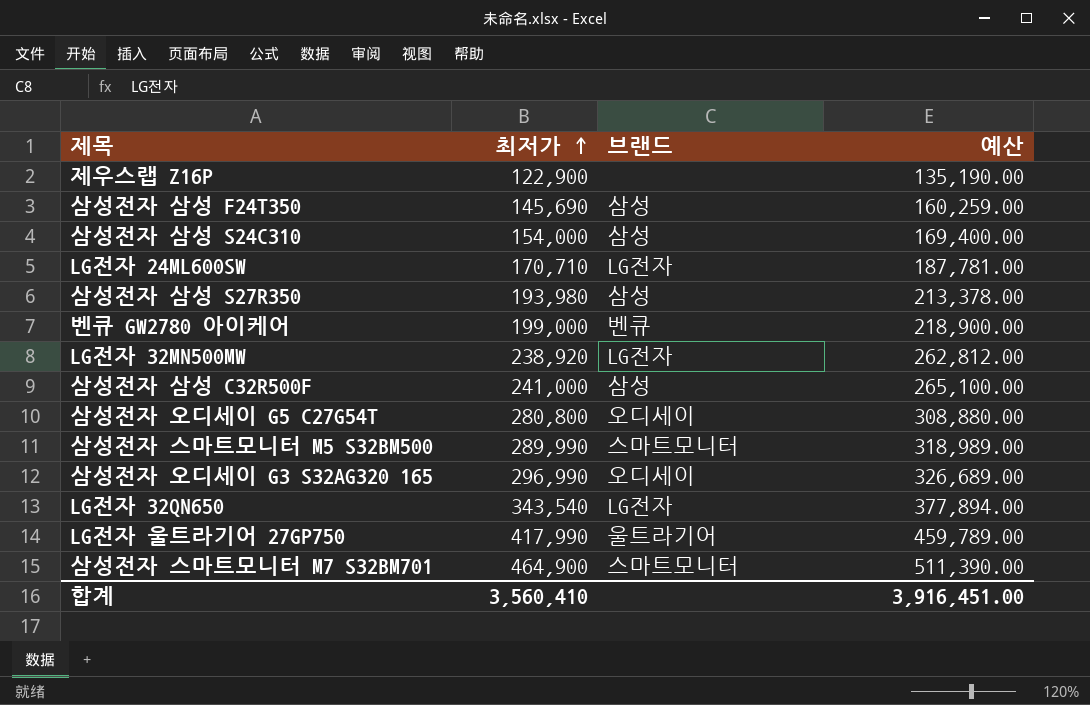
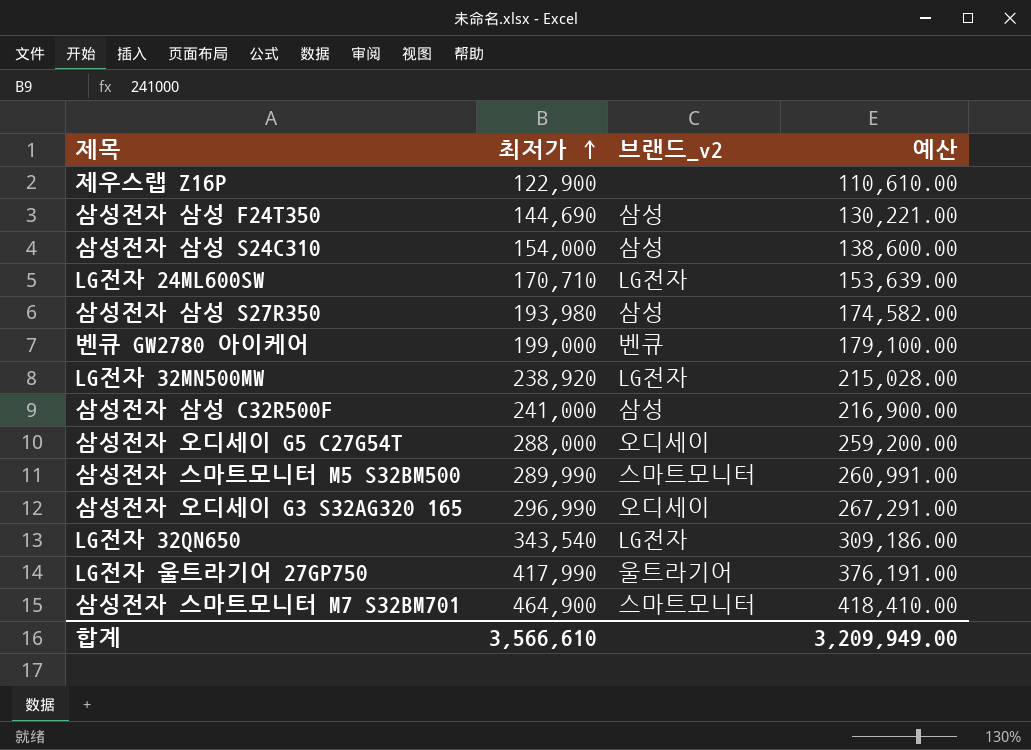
column name: 브랜드 -> 브랜드_v2
column 예산 | formula: [최저가] * 1.1 -> [최저가] * 0.9
삼성전자 삼성 F24T350 | 최저가: 145,690 -> 144,690
삼성전자 오디세이 G5 C27G54T | 최저가: 280,800 -> 288,000
합계 | 최저가: 3,560,410 -> 3,566,610
합계 | 예산: 3,916,451.00 -> 3,209,949.00

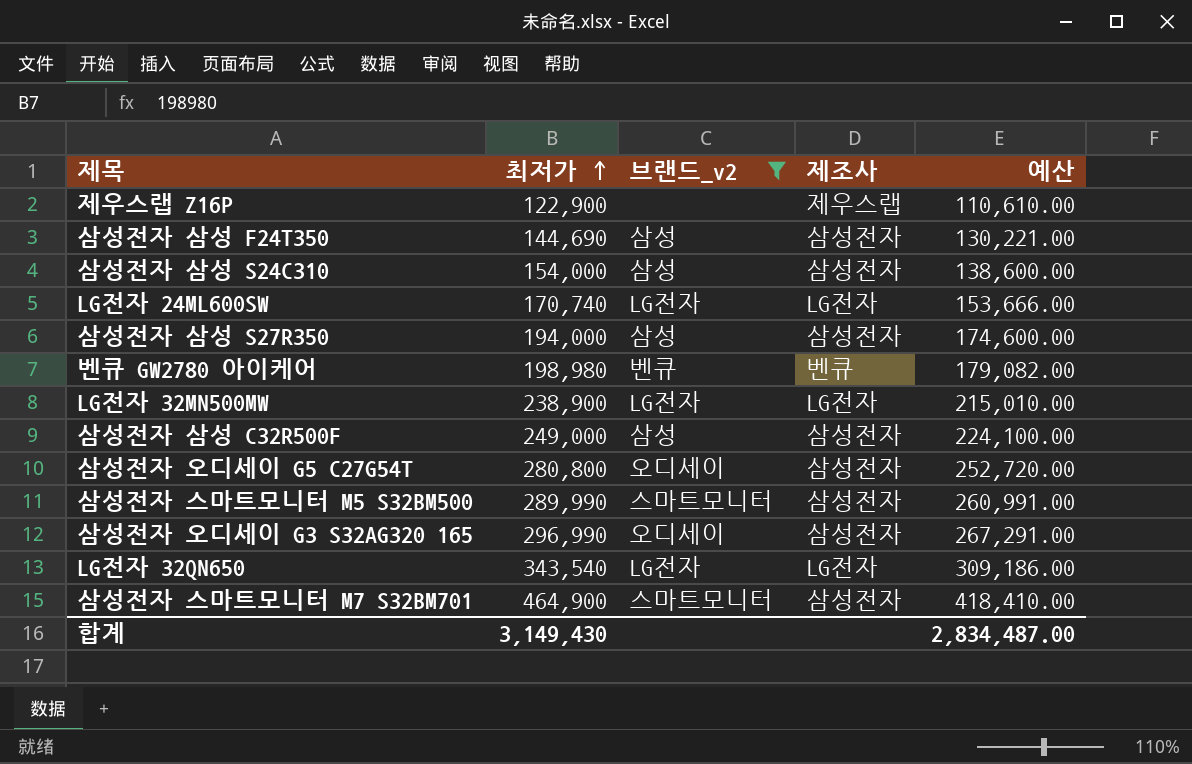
filter: none -> 브랜드_v2 != 울트라기어
column 제조사 | position: none -> 4
LG전자 24ML600SW | 최저가: 170,710 -> 170,740
LG전자 24ML600SW | 예산: 153,639.00 -> 153,666.00
삼성전자 삼성 S27R350 | 최저가: 193,980 -> 194,000
삼성전자 삼성 S27R350 | 예산: 174,582.00 -> 174,600.00
벤큐 GW2780 아이케어 | 최저가: 199,000 -> 198,980
벤큐 GW2780 아이케어 | 예산: 179,100.00 -> 179,082.00
LG전자 32MN500MW | 최저가: 238,920 -> 238,900
LG전자 32MN500MW | 예산: 215,028.00 -> 215,010.00
삼성전자 삼성 C32R500F | 최저가: 241,000 -> 249,000
삼성전자 삼성 C32R500F | 예산: 216,900.00 -> 224,100.00
삼성전자 오디세이 G5 C27G54T | 최저가: 288,000 -> 280,800
삼성전자 오디세이 G5 C27G54T | 예산: 259,200.00 -> 252,720.00
합계 | 최저가: 3,566,610 -> 3,149,430
합계 | 예산: 3,209,949.00 -> 2,834,487.00

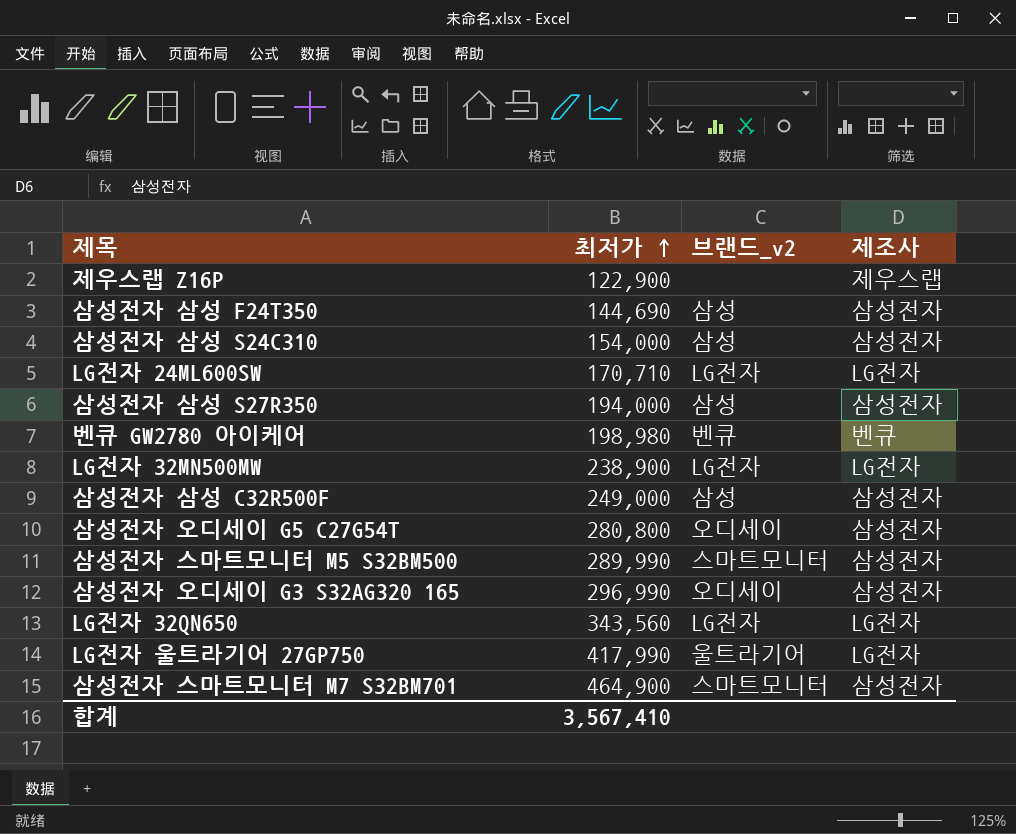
filter: 브랜드_v2 != 울트라기어 -> none
column 예산 | formula: [최저가] * 0.9 -> none
LG전자 24ML600SW | 최저가: 170,740 -> 170,710
LG전자 32QN650 | 최저가: 343,540 -> 343,560
합계 | 최저가: 3,149,430 -> 3,567,410

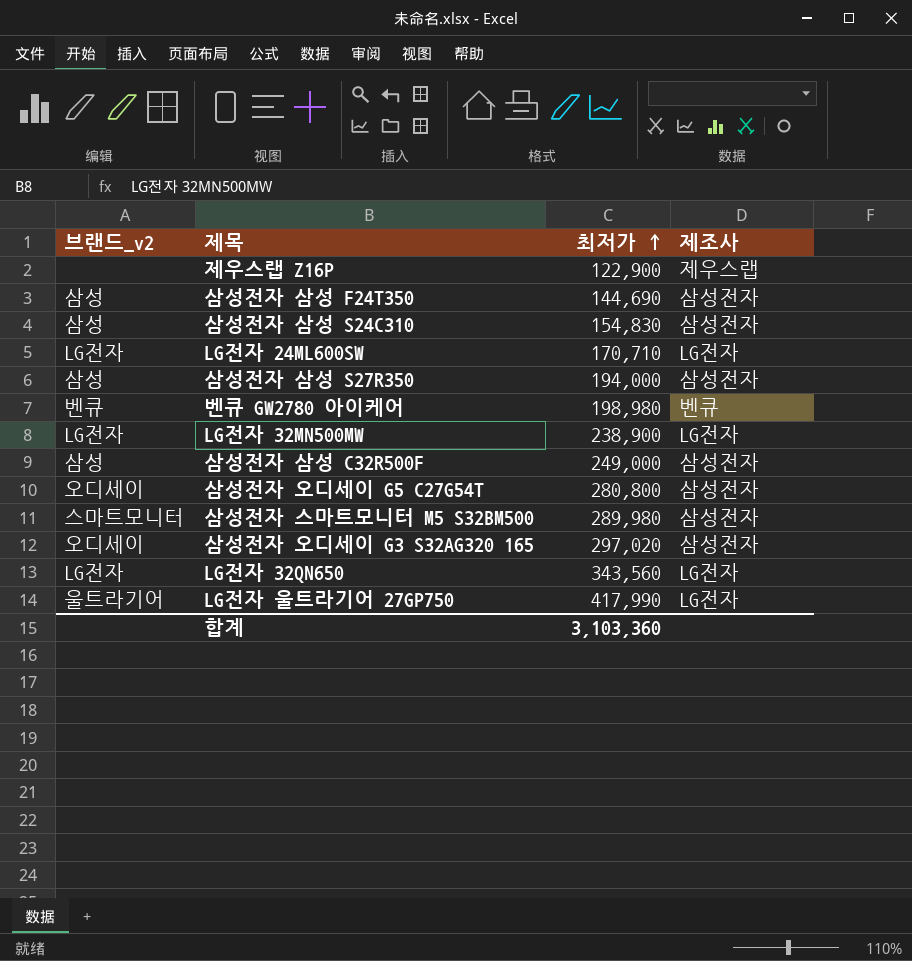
column 브랜드_v2 | position: 3 -> 1
row 삼성전자 스마트모니터 M7 S32BM701: 464,900 | 스마트모니터 | 삼성전자 -> none
삼성전자 삼성 S24C310 | 최저가: 154,000 -> 154,830
삼성전자 스마트모니터 M5 S32BM500 | 최저가: 289,990 -> 289,980
삼성전자 오디세이 G3 S32AG320 165 | 최저가: 296,990 -> 297,020
합계 | 최저가: 3,567,410 -> 3,103,360

